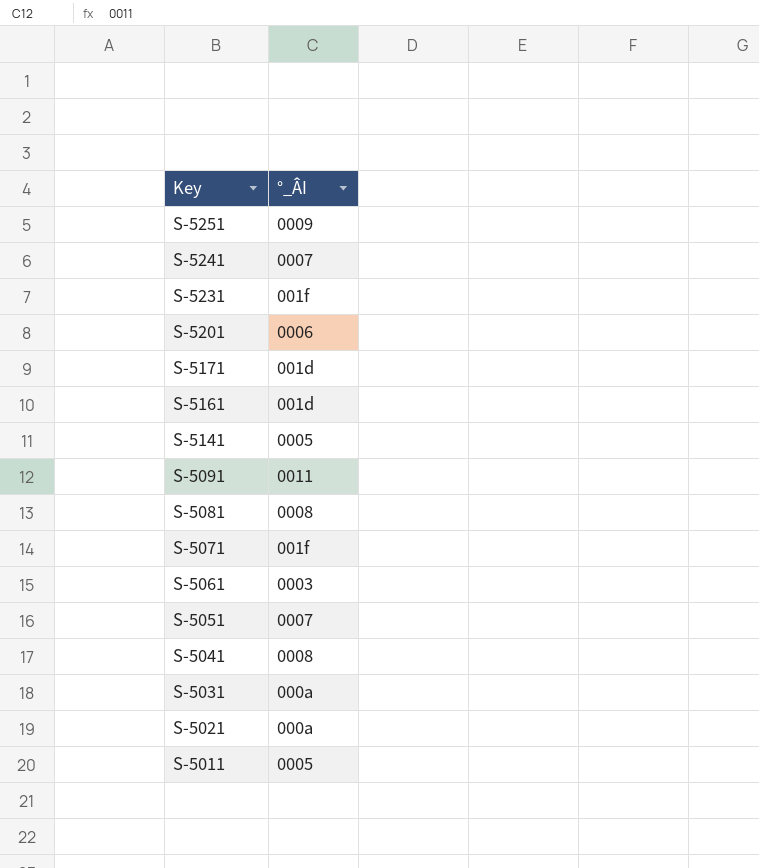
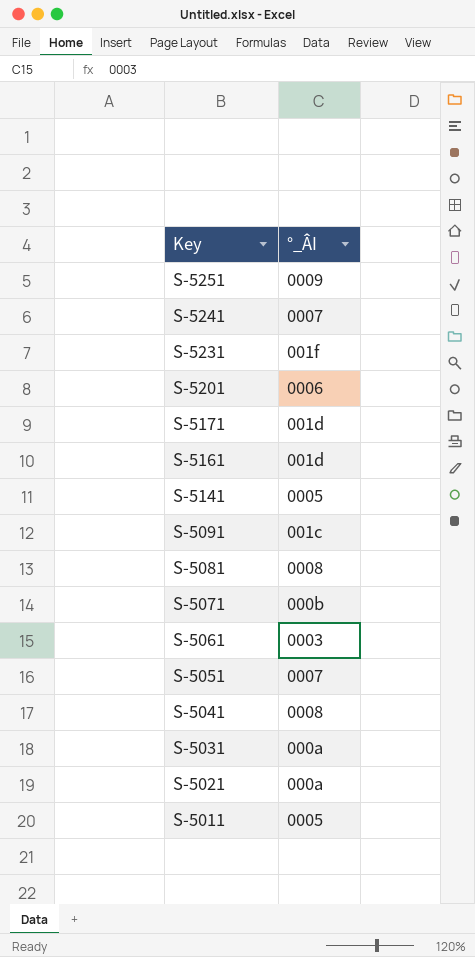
S-5091 | °_ÂI: 0011 -> 001c
S-5071 | °_ÂI: 001f -> 000b

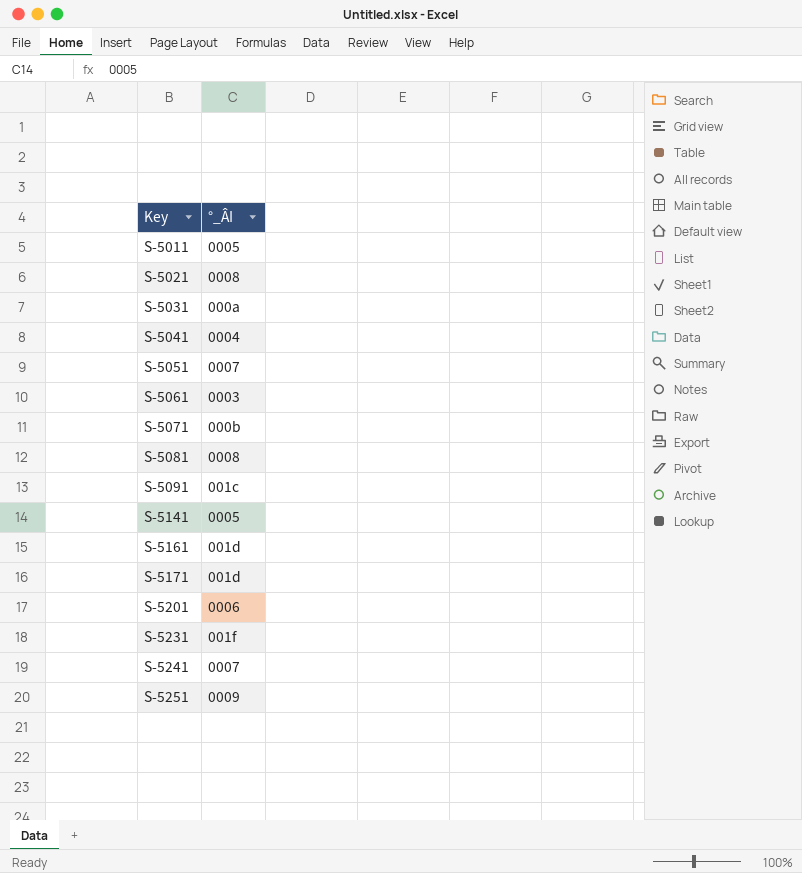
row order: Key descending -> Key ascending
S-5021 | °_ÂI: 000a -> 0008
S-5041 | °_ÂI: 0008 -> 0004

